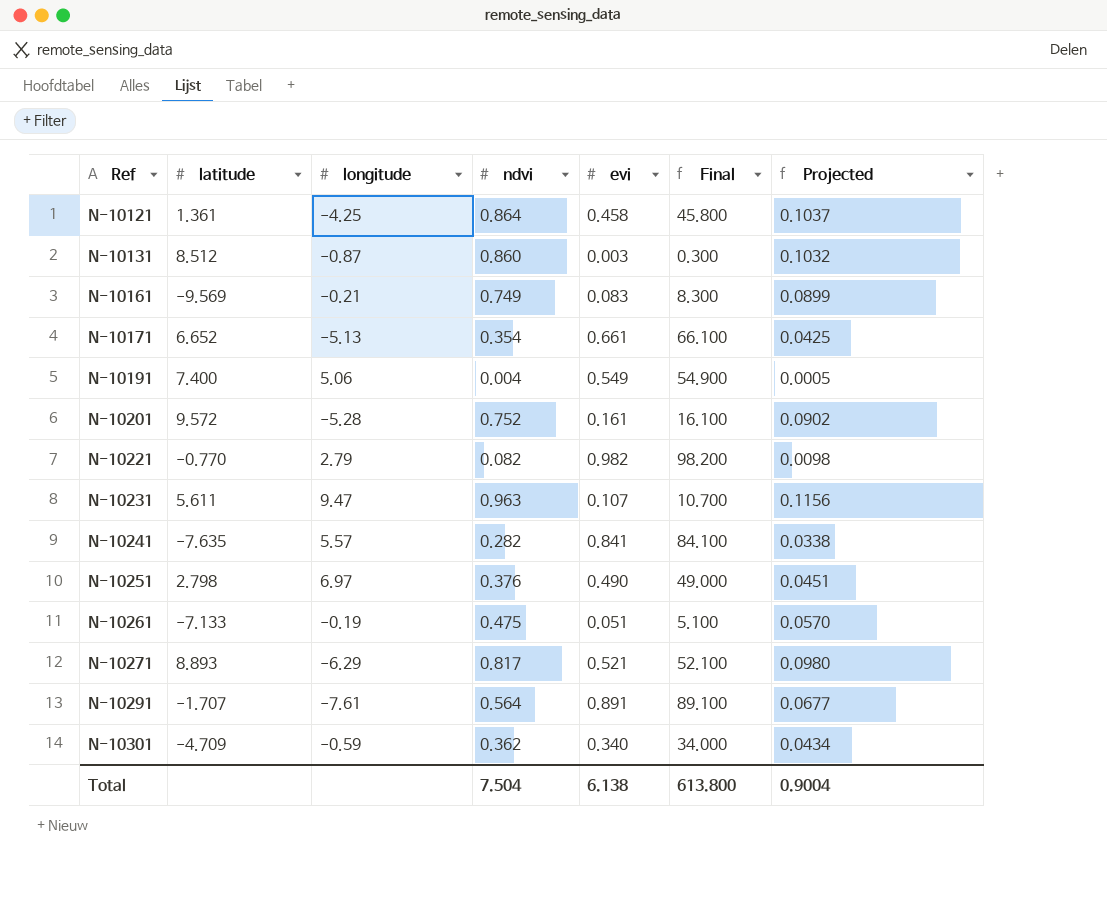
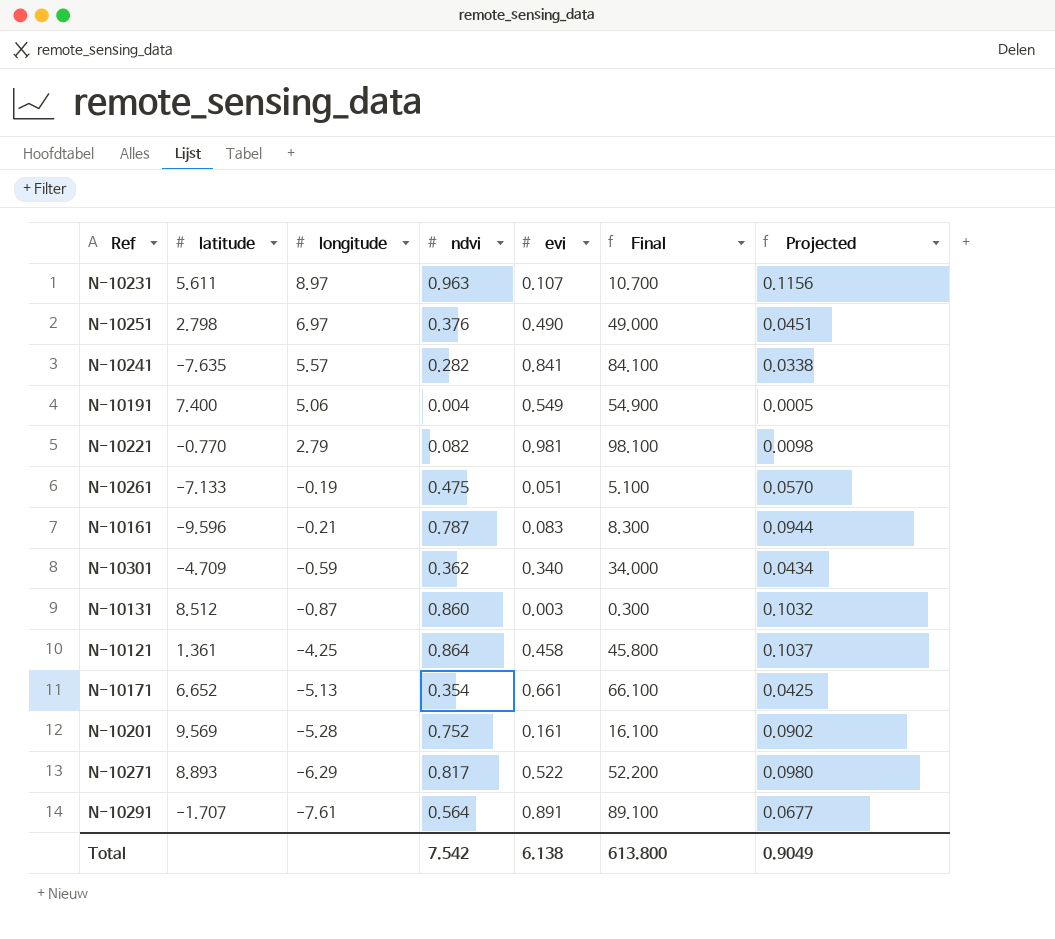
row order: Ref ascending -> longitude descending
N-10231 | longitude: 9.47 -> 8.97
N-10221 | evi: 0.982 -> 0.981
N-10221 | Final: 98.200 -> 98.100
N-10161 | latitude: -9.569 -> -9.596
N-10161 | ndvi: 0.749 -> 0.787
N-10161 | Projected: 0.0899 -> 0.0944
N-10201 | latitude: 9.572 -> 9.569
N-10271 | evi: 0.521 -> 0.522
N-10271 | Final: 52.100 -> 52.200
Total | ndvi: 7.504 -> 7.542
Total | Projected: 0.9004 -> 0.9049

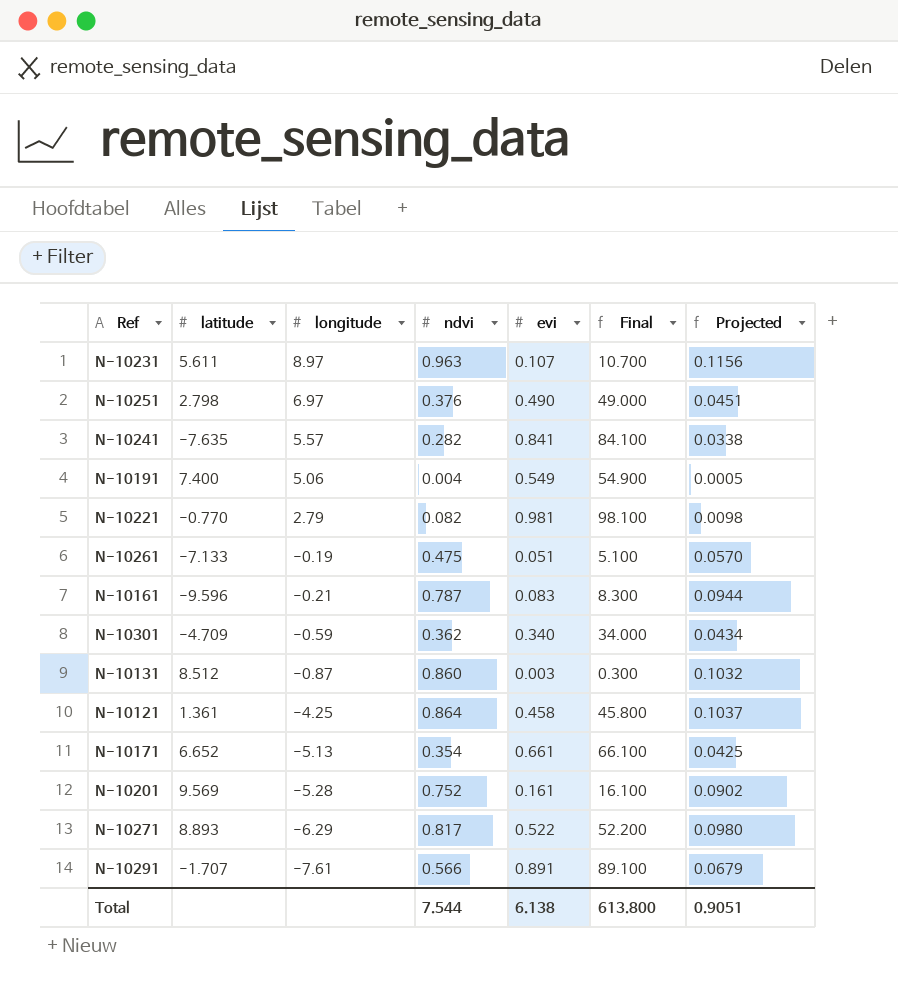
N-10291 | ndvi: 0.564 -> 0.566
N-10291 | Projected: 0.0677 -> 0.0679
Total | ndvi: 7.542 -> 7.544
Total | Projected: 0.9049 -> 0.9051

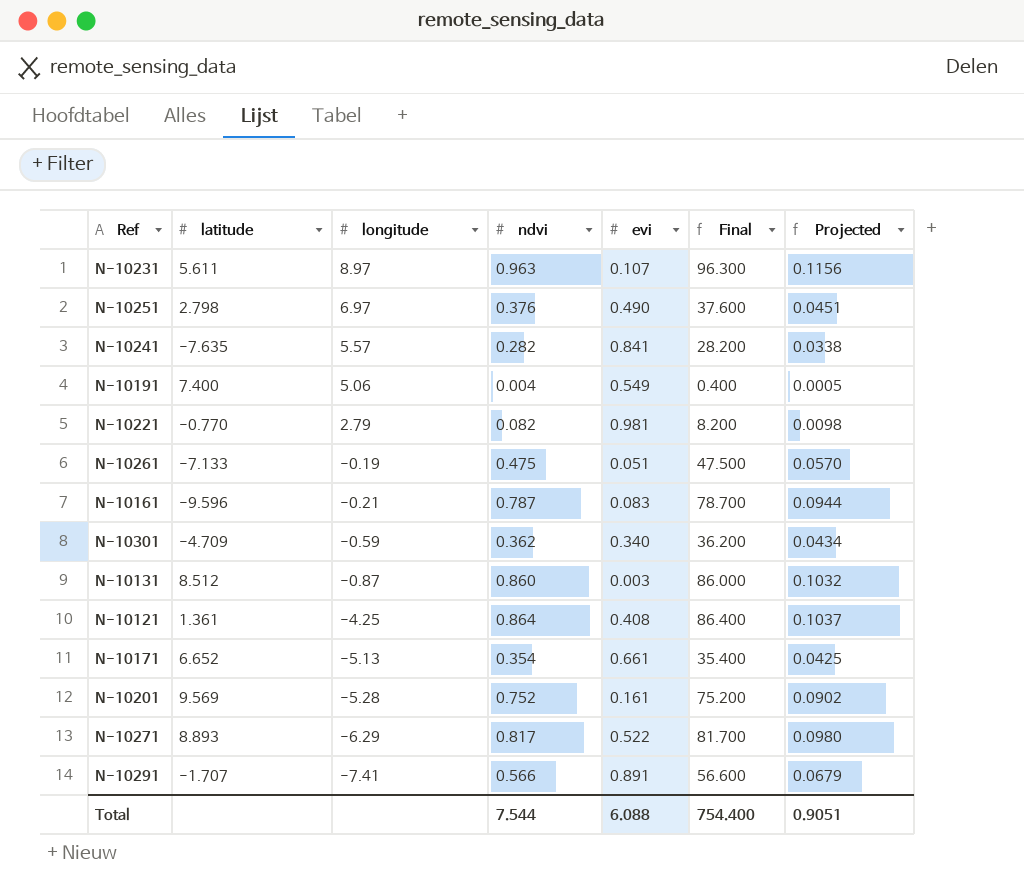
column Final | formula: [evi] * 100 -> [ndvi] * 100
N-10121 | evi: 0.458 -> 0.408
N-10291 | longitude: -7.61 -> -7.41
Total | evi: 6.138 -> 6.088
Total | Final: 613.800 -> 754.400

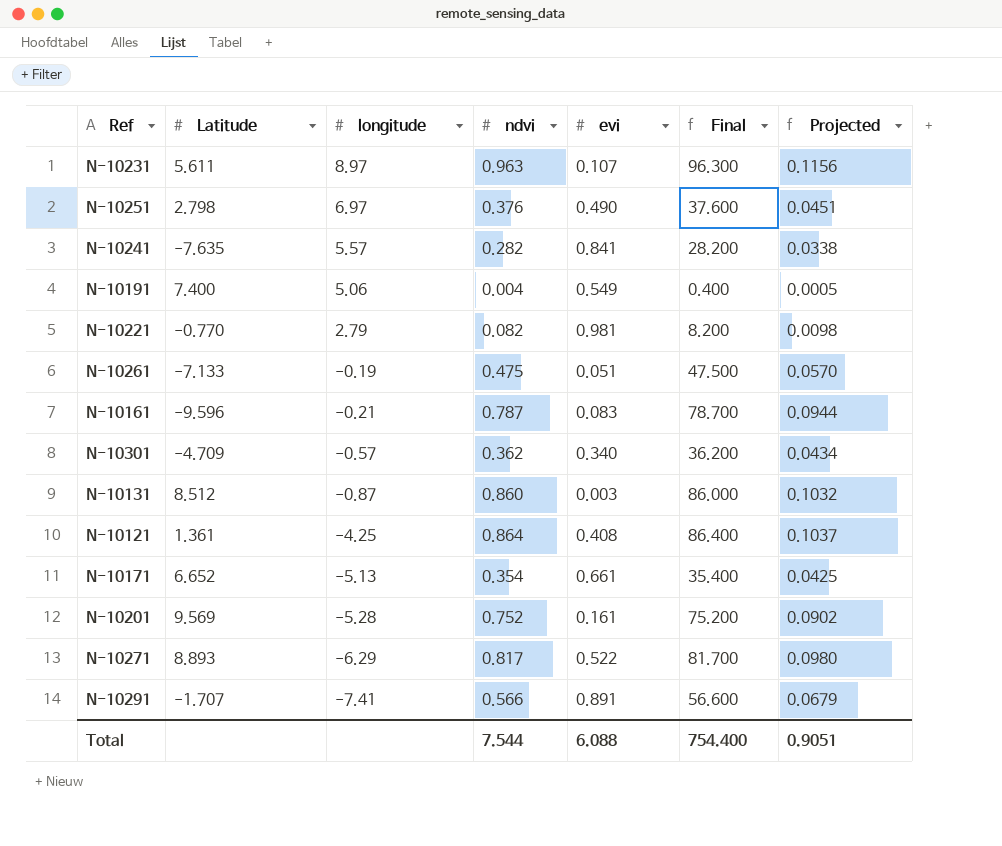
column name: latitude -> Latitude
N-10301 | longitude: -0.59 -> -0.57

